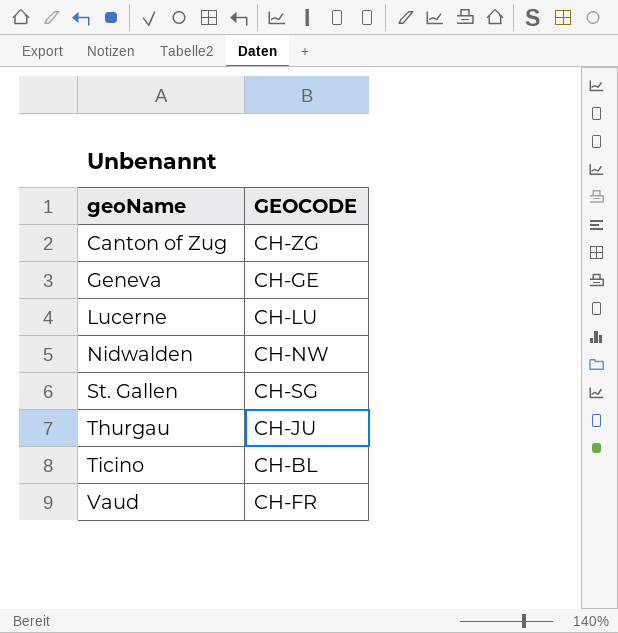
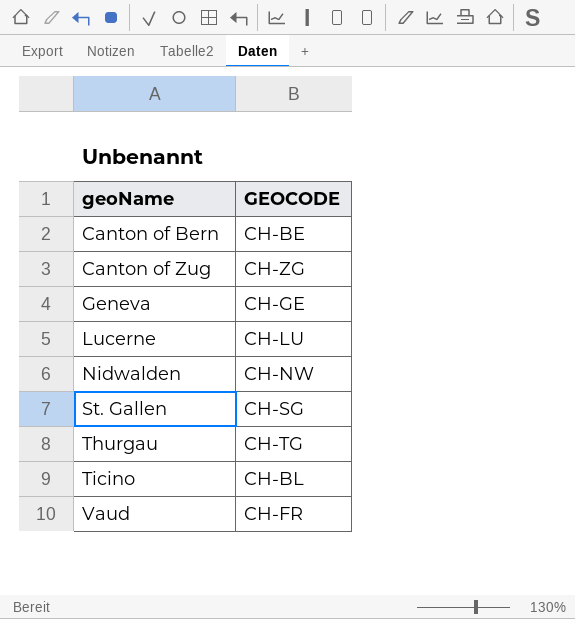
row Canton of Bern: none -> CH-BE
Thurgau | GEOCODE: CH-JU -> CH-TG

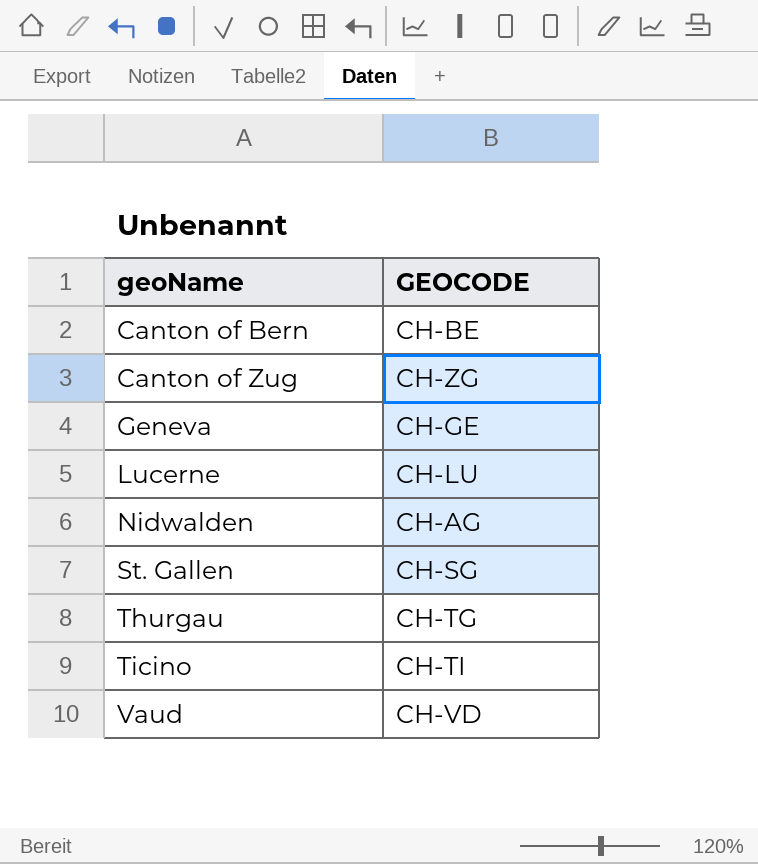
Nidwalden | GEOCODE: CH-NW -> CH-AG
Ticino | GEOCODE: CH-BL -> CH-TI
Vaud | GEOCODE: CH-FR -> CH-VD

